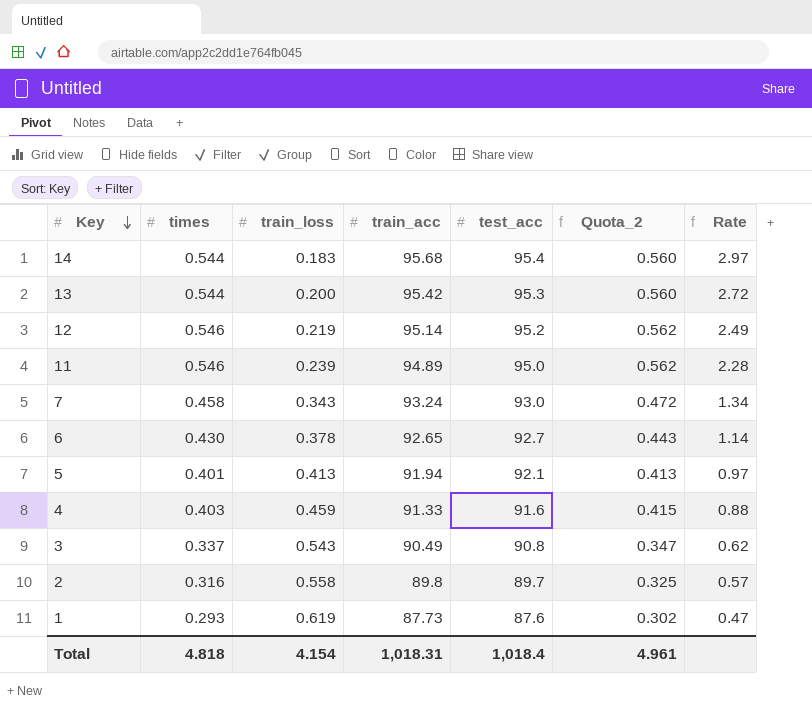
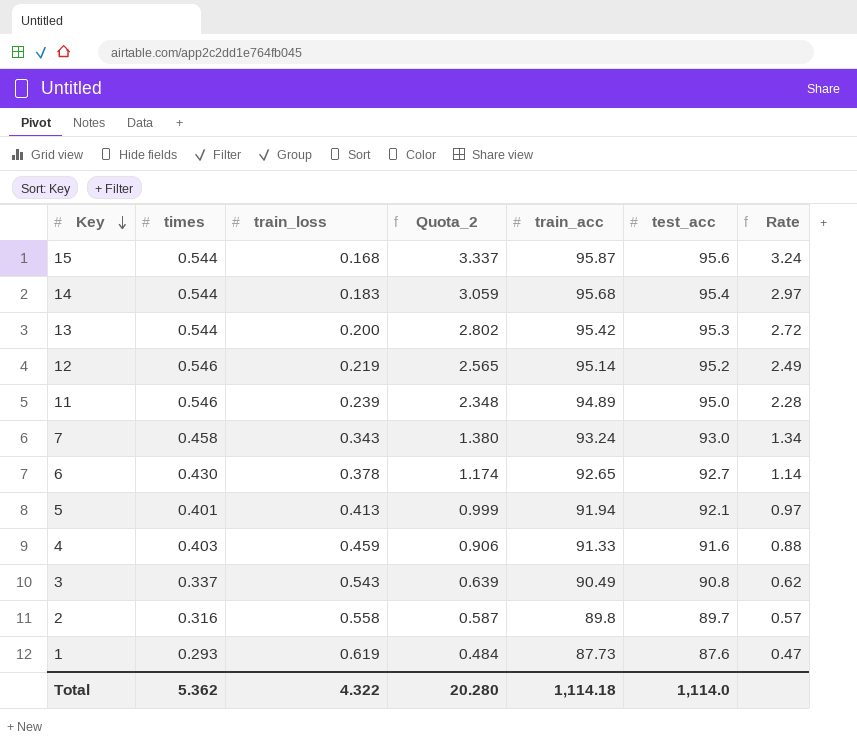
column Quota_2 | formula: [times] * 1.03 -> [Rate] * 1.03
column Quota_2 | position: 6 -> 4
row 15: none -> 0.544 | 0.168 | 3.337 | 95.87 | 95.6 | 3.24
Total | times: 4.818 -> 5.362
Total | train_loss: 4.154 -> 4.322
Total | Quota_2: 4.961 -> 20.280
Total | train_acc: 1,018.31 -> 1,114.18
Total | test_acc: 1,018.4 -> 1,114.0

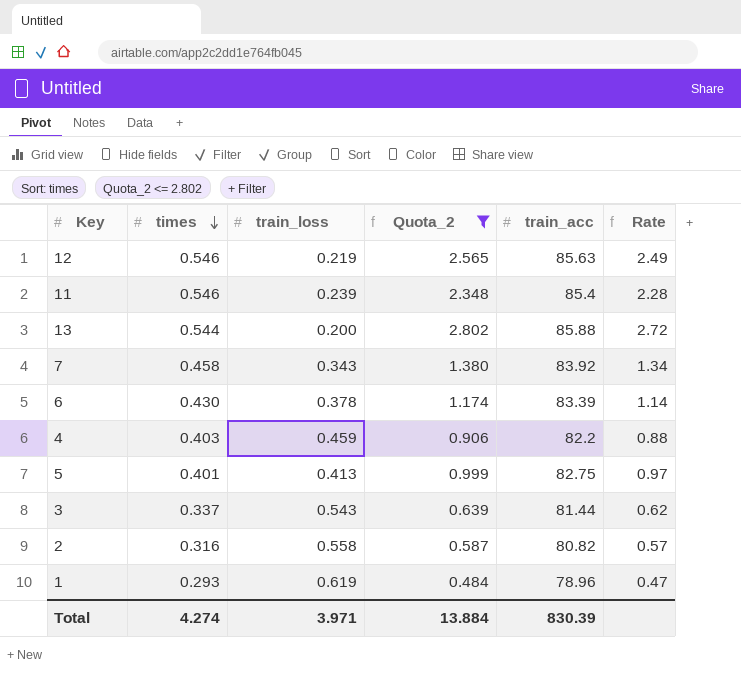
filter: none -> Quota_2 <= 2.802
row order: Key descending -> times descending
column test_acc | position: 6 -> none
12 | train_acc: 95.14 -> 85.63
11 | train_acc: 94.89 -> 85.4
13 | train_acc: 95.42 -> 85.88
7 | train_acc: 93.24 -> 83.92
6 | train_acc: 92.65 -> 83.39
4 | train_acc: 91.33 -> 82.2
5 | train_acc: 91.94 -> 82.75
3 | train_acc: 90.49 -> 81.44
2 | train_acc: 89.8 -> 80.82
1 | train_acc: 87.73 -> 78.96
Total | times: 5.362 -> 4.274
Total | train_loss: 4.322 -> 3.971
Total | Quota_2: 20.280 -> 13.884
Total | train_acc: 1,114.18 -> 830.39

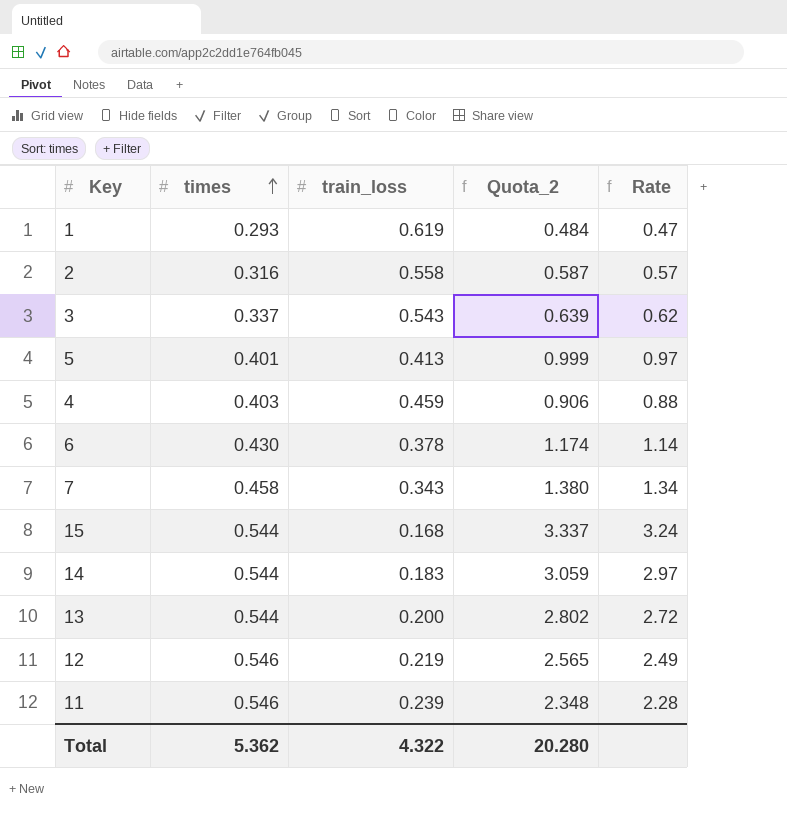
filter: Quota_2 <= 2.802 -> none
row order: times descending -> times ascending
column train_acc | position: 5 -> none
Total | times: 4.274 -> 5.362
Total | train_loss: 3.971 -> 4.322
Total | Quota_2: 13.884 -> 20.280

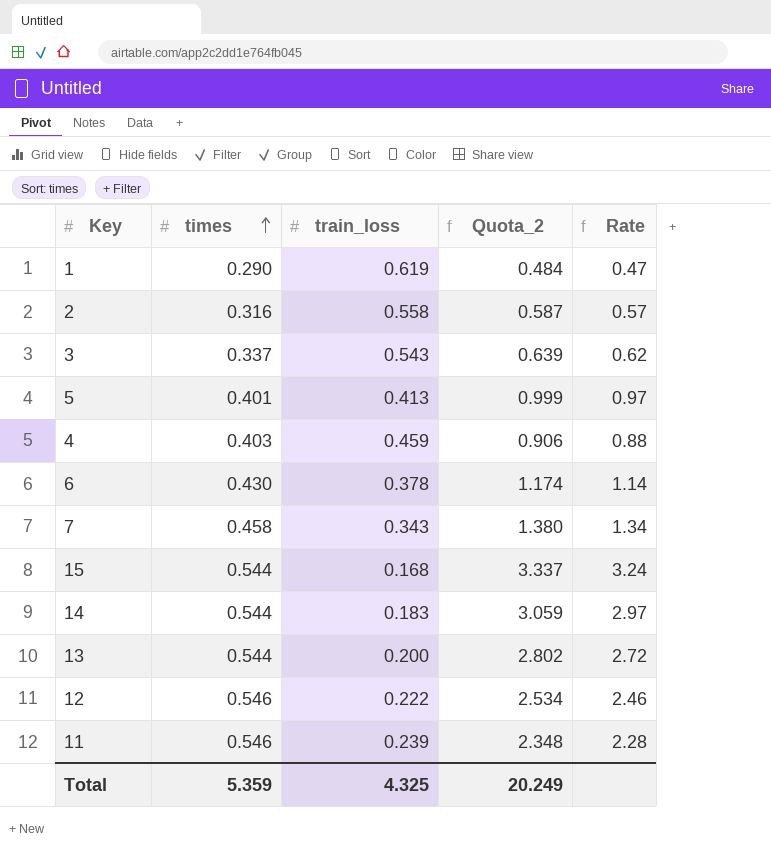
1 | times: 0.293 -> 0.290
12 | train_loss: 0.219 -> 0.222
12 | Quota_2: 2.565 -> 2.534
12 | Rate: 2.49 -> 2.46
Total | times: 5.362 -> 5.359
Total | train_loss: 4.322 -> 4.325
Total | Quota_2: 20.280 -> 20.249

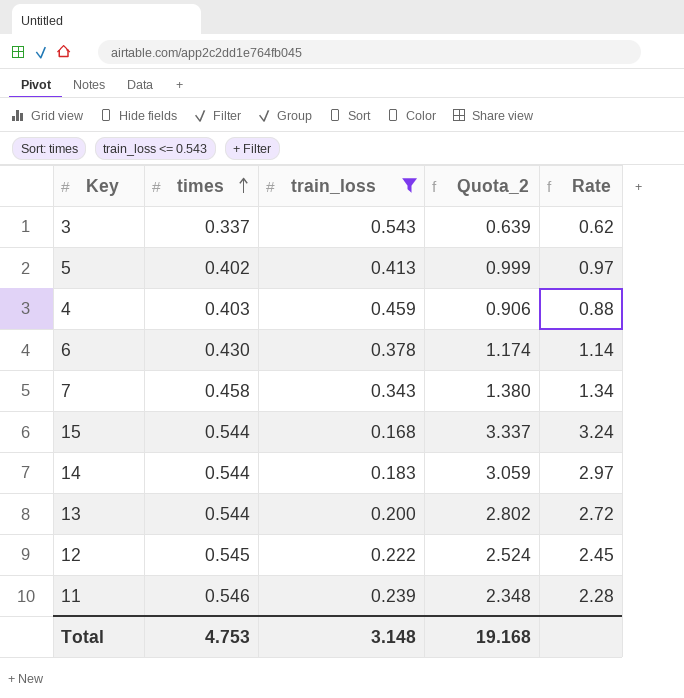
filter: none -> train_loss <= 0.543
5 | times: 0.401 -> 0.402
12 | times: 0.546 -> 0.545
12 | Quota_2: 2.534 -> 2.524
12 | Rate: 2.46 -> 2.45
Total | times: 5.359 -> 4.753
Total | train_loss: 4.325 -> 3.148
Total | Quota_2: 20.249 -> 19.168

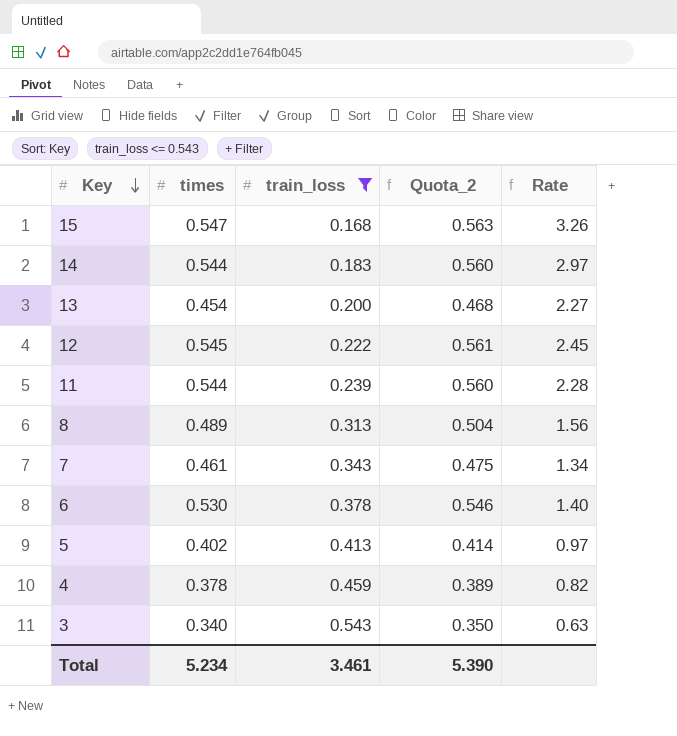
row order: times ascending -> Key descending
column Quota_2 | formula: [Rate] * 1.03 -> [times] * 1.03
15 | times: 0.544 -> 0.547
15 | Rate: 3.24 -> 3.26
13 | times: 0.544 -> 0.454
13 | Rate: 2.72 -> 2.27
11 | times: 0.546 -> 0.544
row 8: none -> 0.489 | 0.313 | 0.504 | 1.56
7 | times: 0.458 -> 0.461
6 | times: 0.430 -> 0.530
6 | Rate: 1.14 -> 1.40
4 | times: 0.403 -> 0.378
4 | Rate: 0.88 -> 0.82
3 | times: 0.337 -> 0.340
3 | Rate: 0.62 -> 0.63
Total | times: 4.753 -> 5.234
Total | train_loss: 3.148 -> 3.461
Total | Quota_2: 19.168 -> 5.390

